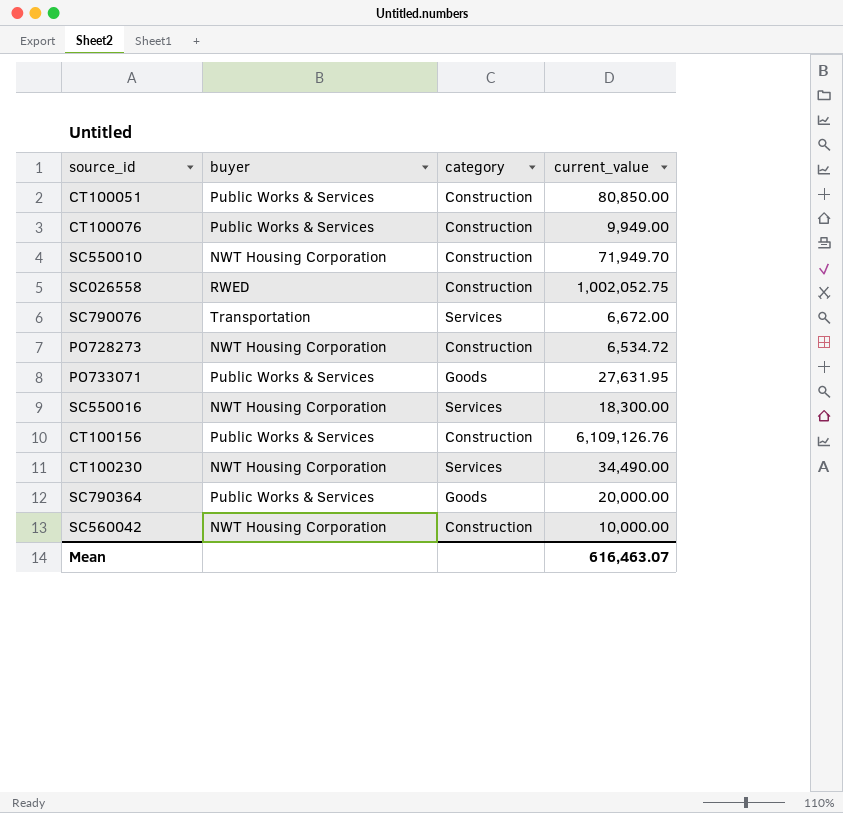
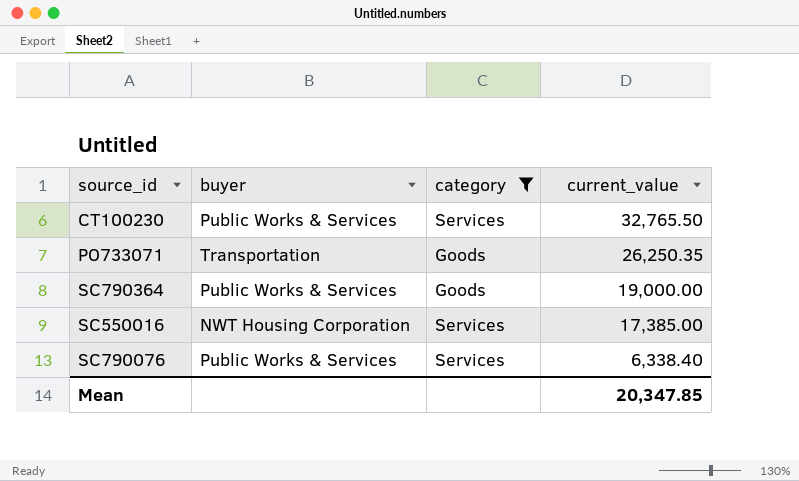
filter: none -> category != Construction
row order: none -> current_value descending
CT100230 | buyer: NWT Housing Corporation -> Public Works & Services
CT100230 | current_value: 34,490.00 -> 32,765.50
PO733071 | buyer: Public Works & Services -> Transportation
PO733071 | current_value: 27,631.95 -> 26,250.35
SC790364 | current_value: 20,000.00 -> 19,000.00
SC550016 | current_value: 18,300.00 -> 17,385.00
SC790076 | buyer: Transportation -> Public Works & Services
SC790076 | current_value: 6,672.00 -> 6,338.40
Mean | current_value: 616,463.07 -> 20,347.85

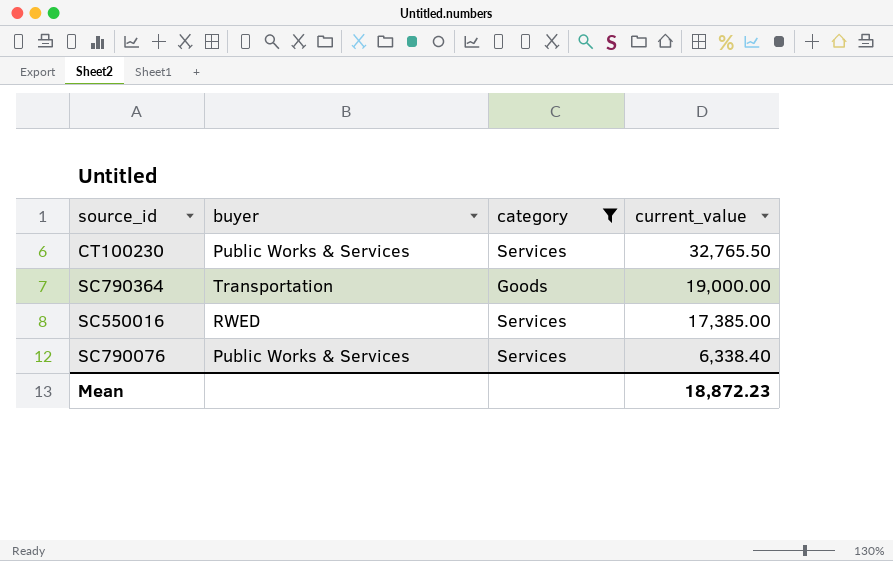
row PO733071: Transportation | Goods | 26,250.35 -> none
SC790364 | buyer: Public Works & Services -> Transportation
SC550016 | buyer: NWT Housing Corporation -> RWED
Mean | current_value: 20,347.85 -> 18,872.23

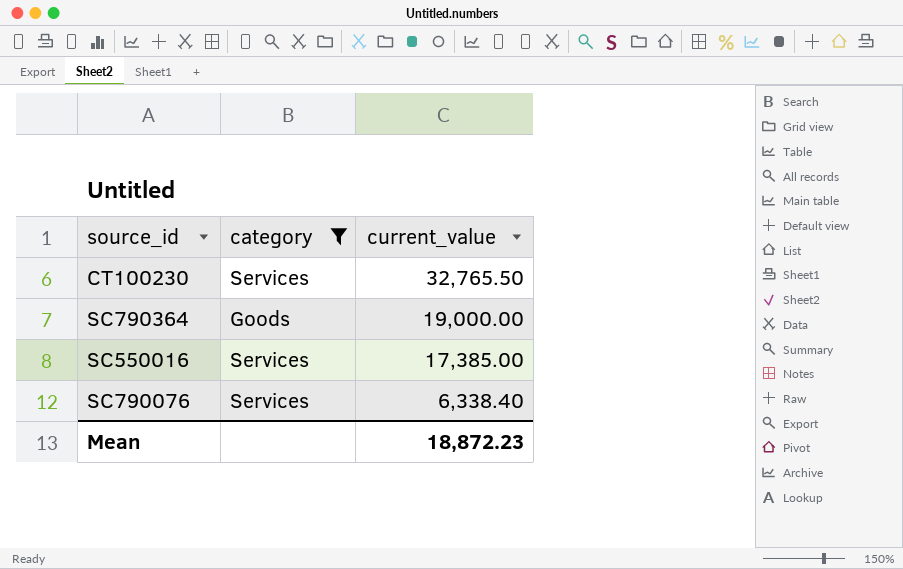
column buyer | position: 2 -> none

